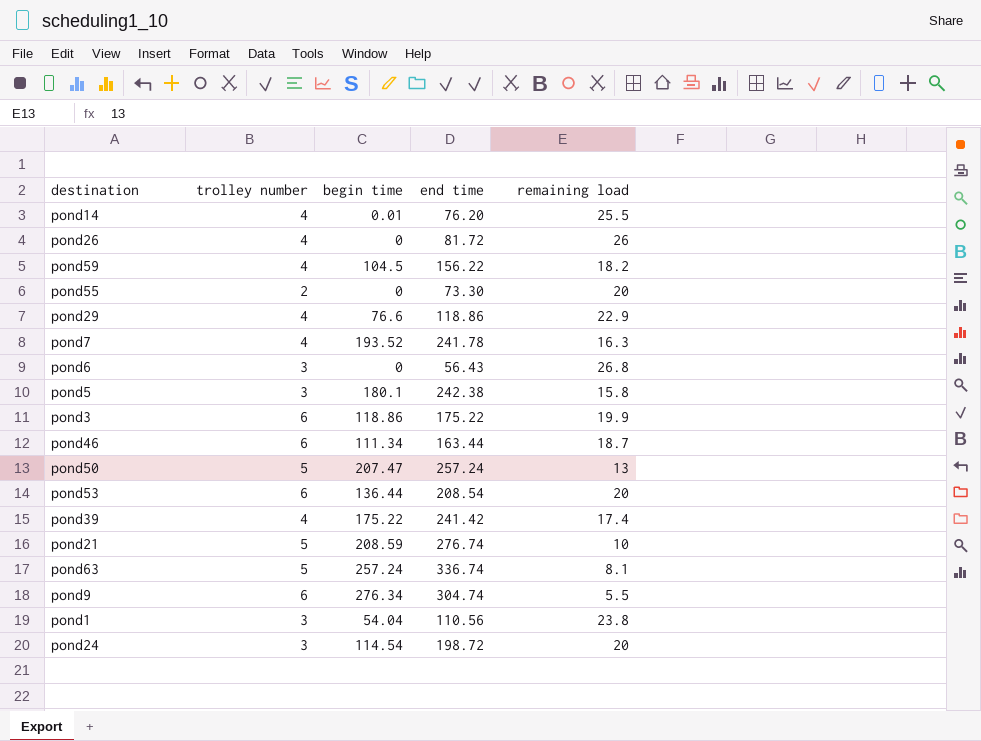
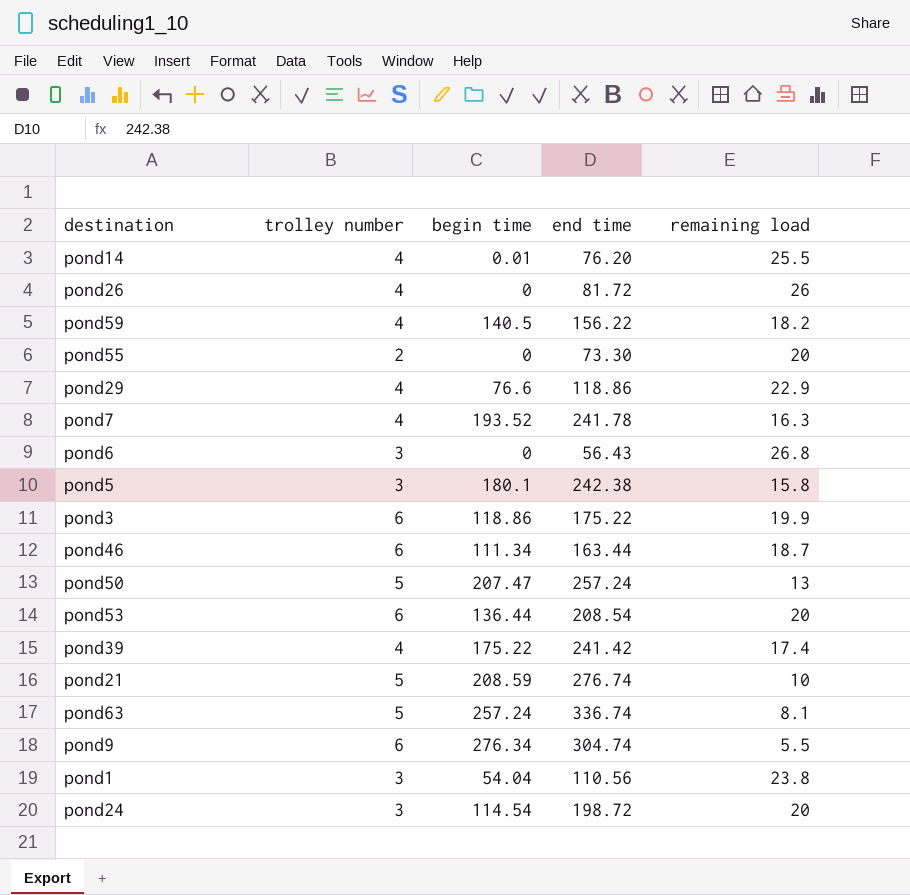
pond59 | begin time: 104.5 -> 140.5

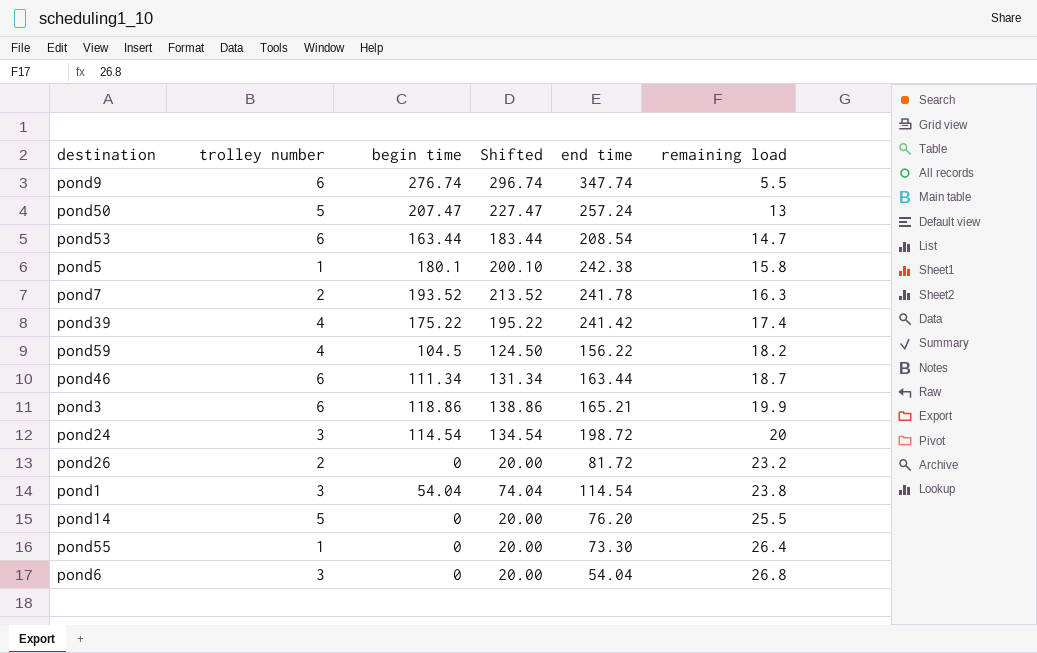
row order: none -> remaining load ascending
column Shifted | formula: none -> [begin time] + 20
row pond29: 4 | 76.6 | 118.86 | 22.9 -> none
row pond21: 5 | 208.59 | 276.74 | 10 -> none
row pond63: 5 | 257.24 | 336.74 | 8.1 -> none
pond9 | begin time: 276.34 -> 276.74
pond9 | end time: 304.74 -> 347.74
pond53 | begin time: 136.44 -> 163.44
pond53 | remaining load: 20 -> 14.7
pond5 | trolley number: 3 -> 1
pond7 | trolley number: 4 -> 2
pond59 | begin time: 140.5 -> 104.5
pond3 | end time: 175.22 -> 165.21
pond26 | trolley number: 4 -> 2
pond26 | remaining load: 26 -> 23.2
pond1 | end time: 110.56 -> 114.54
pond14 | trolley number: 4 -> 5
pond14 | begin time: 0.01 -> 0
pond55 | trolley number: 2 -> 1
pond55 | remaining load: 20 -> 26.4
pond6 | end time: 56.43 -> 54.04

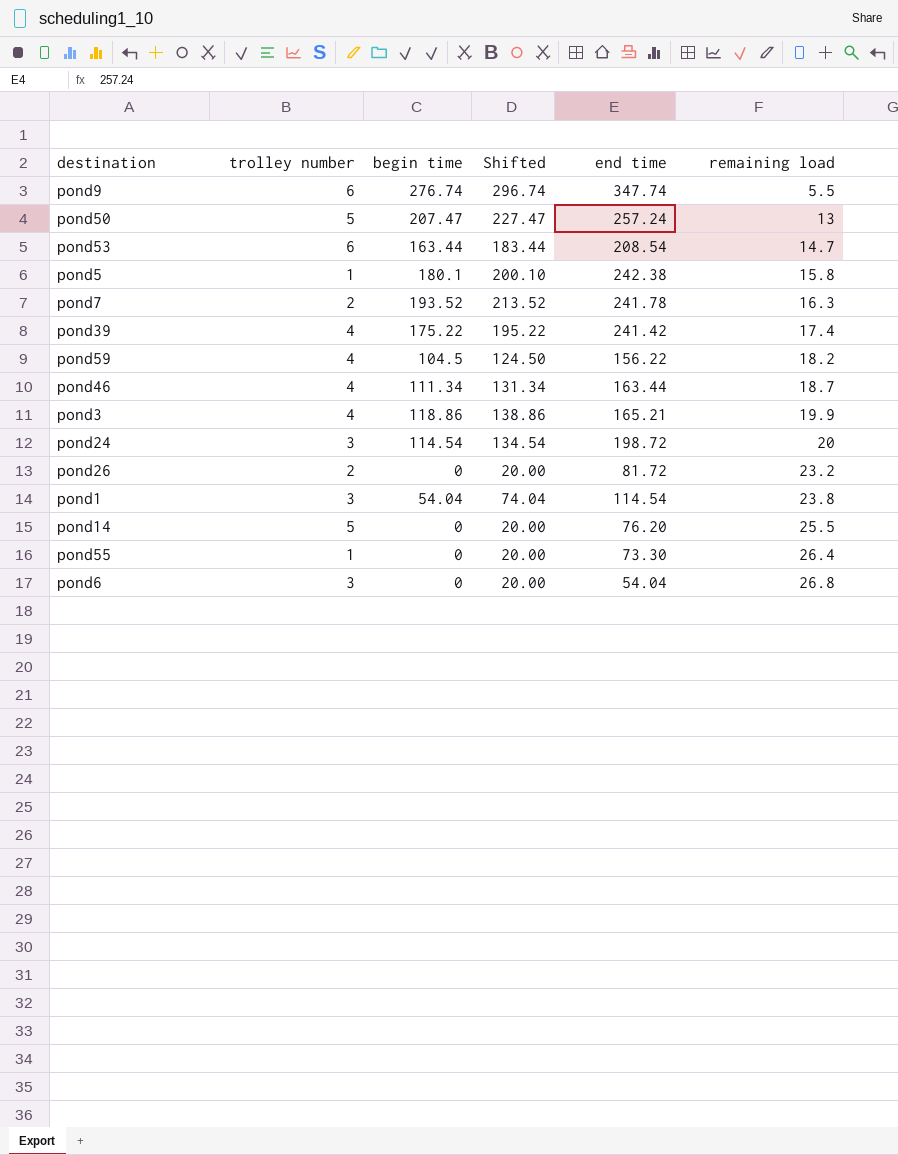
pond46 | trolley number: 6 -> 4
pond3 | trolley number: 6 -> 4

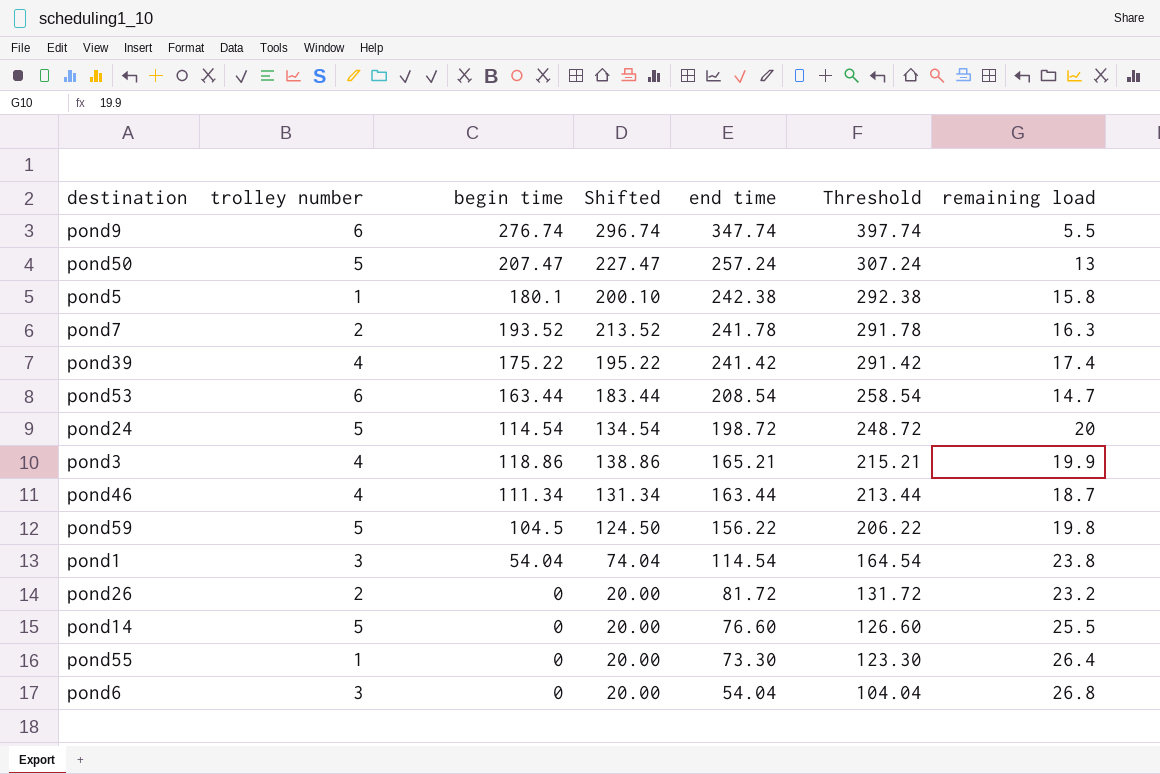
row order: remaining load ascending -> end time descending
column Threshold | formula: none -> [end time] + 50
pond24 | trolley number: 3 -> 5
pond59 | trolley number: 4 -> 5
pond59 | remaining load: 18.2 -> 19.8
pond14 | end time: 76.20 -> 76.60

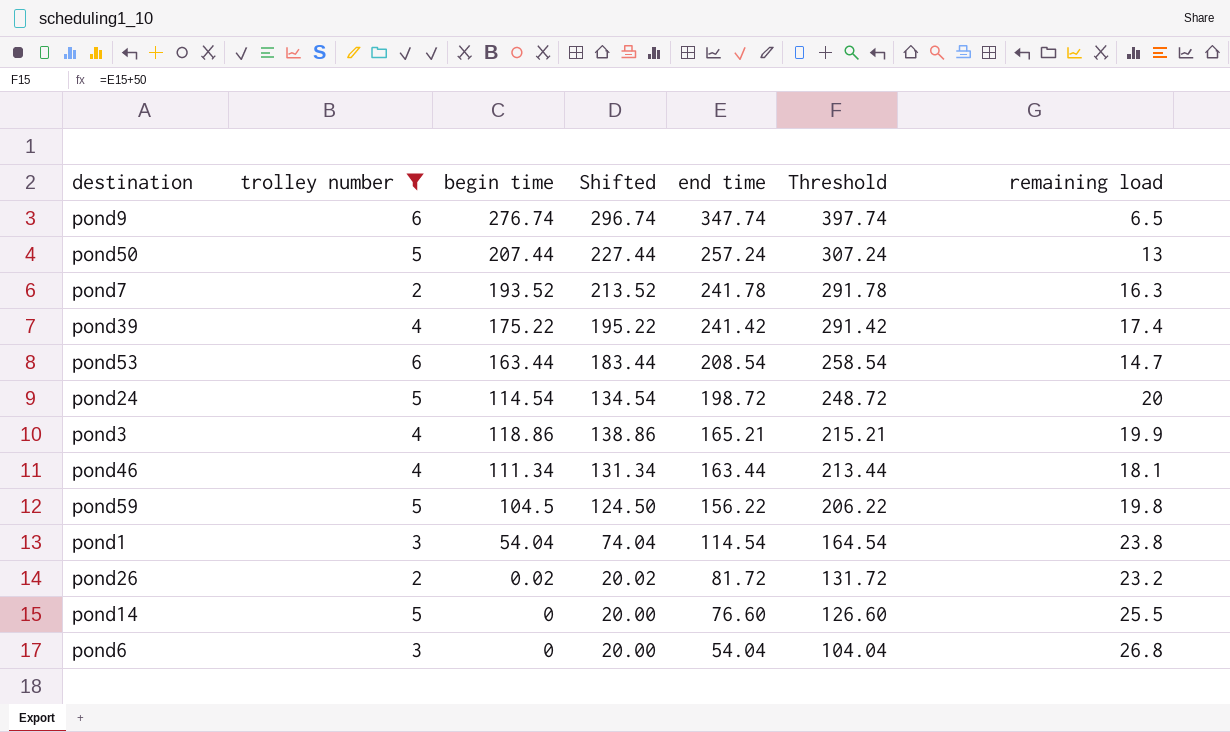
filter: none -> trolley number != 1
pond9 | remaining load: 5.5 -> 6.5
pond50 | begin time: 207.47 -> 207.44
pond50 | Shifted: 227.47 -> 227.44
pond46 | remaining load: 18.7 -> 18.1
pond26 | begin time: 0 -> 0.02
pond26 | Shifted: 20.00 -> 20.02

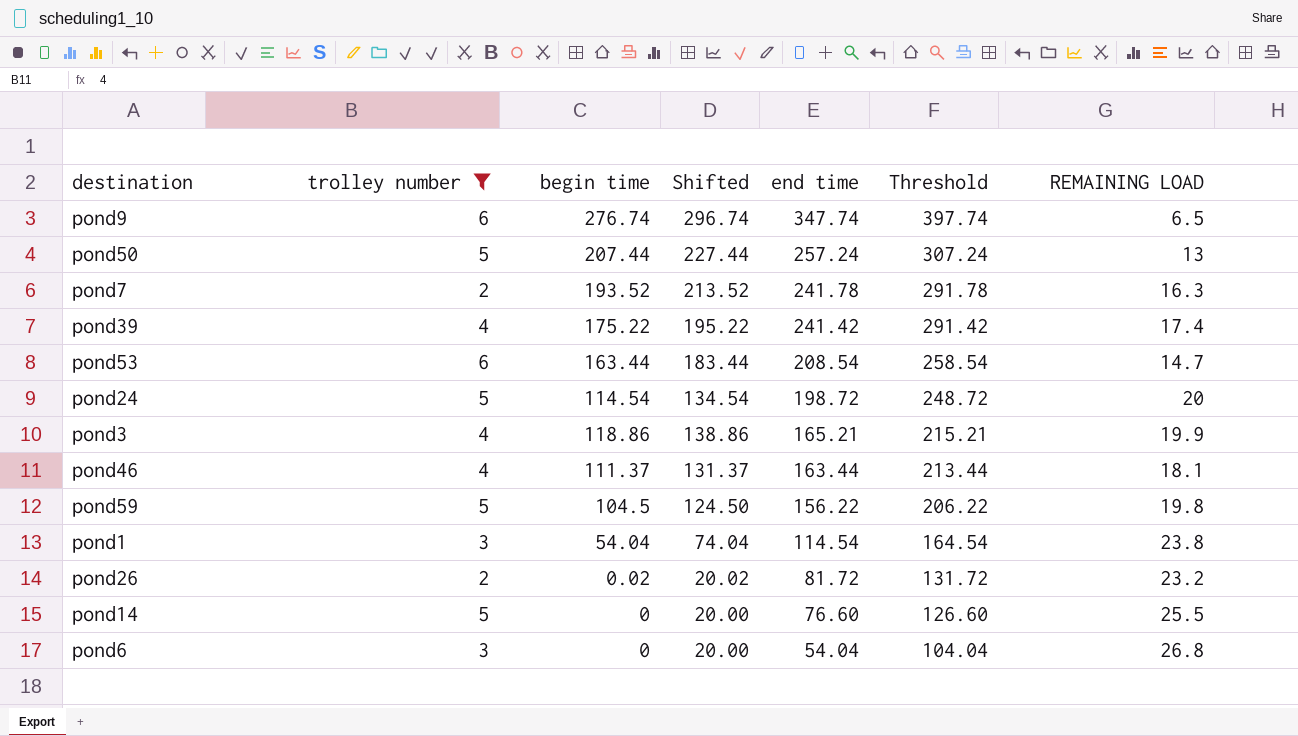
column name: remaining load -> REMAINING LOAD
pond46 | begin time: 111.34 -> 111.37
pond46 | Shifted: 131.34 -> 131.37

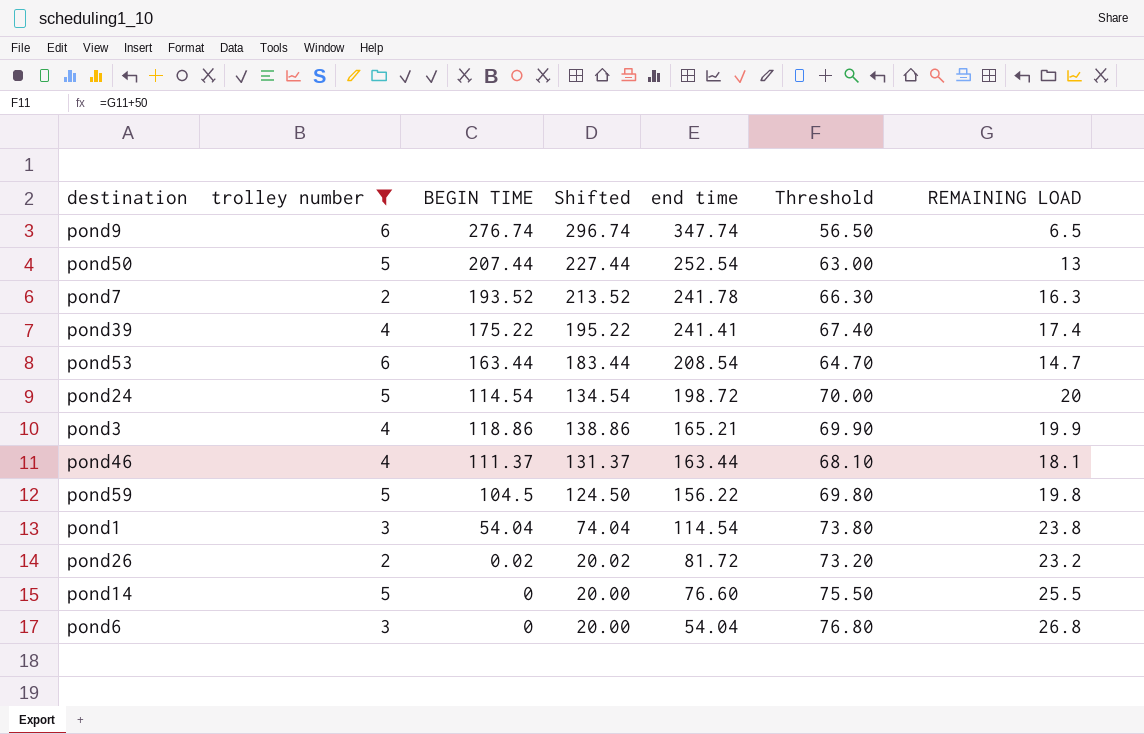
column name: begin time -> BEGIN TIME
column Threshold | formula: [end time] + 50 -> [REMAINING LOAD] + 50
pond50 | end time: 257.24 -> 252.54
pond39 | end time: 241.42 -> 241.41

